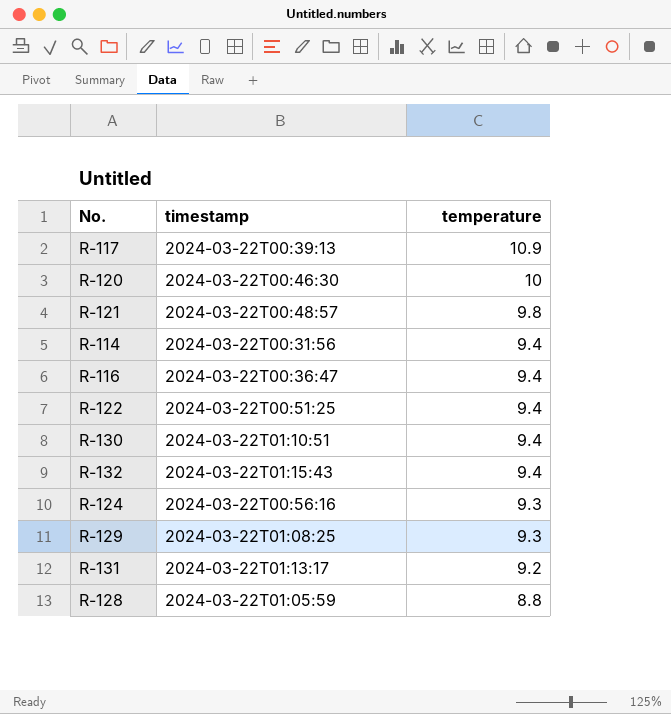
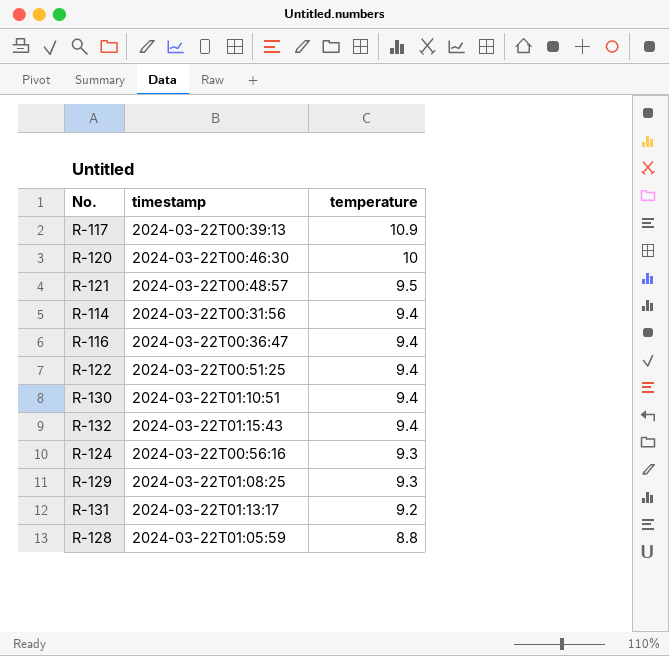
R-121 | temperature: 9.8 -> 9.5

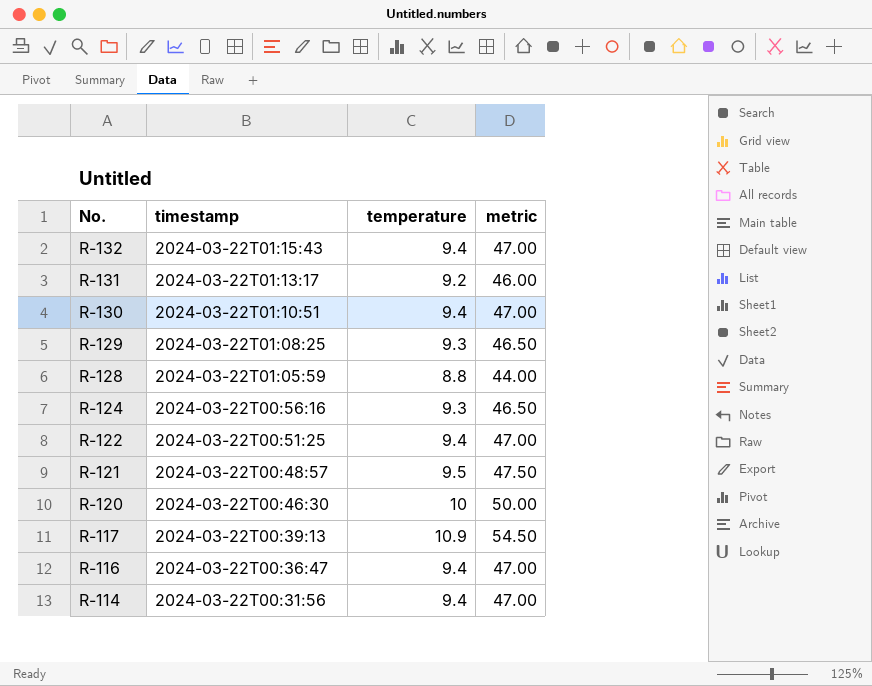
row order: temperature descending -> No. descending
column metric | formula: none -> [temperature] * 5

